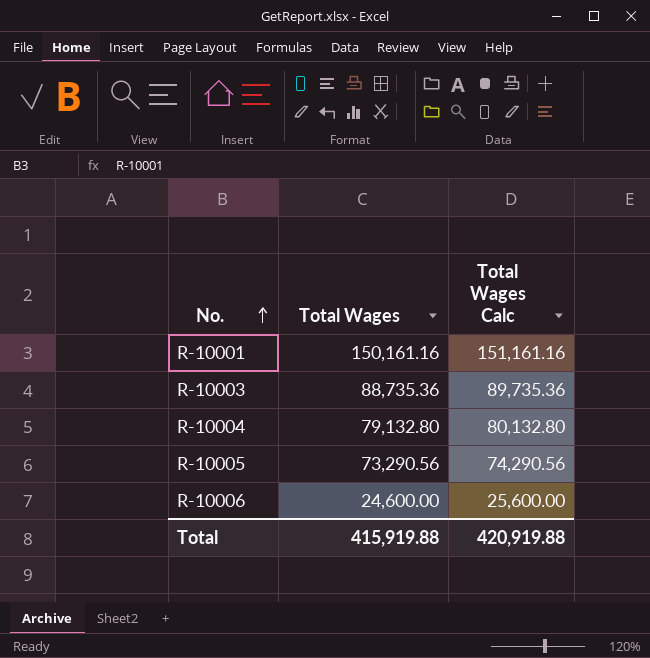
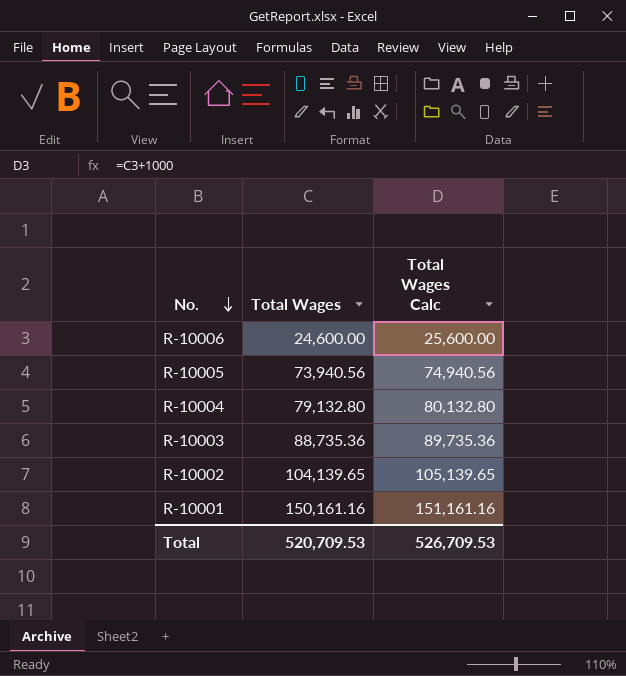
row order: No. ascending -> No. descending
R-10005 | Total Wages: 73,290.56 -> 73,940.56
R-10005 | Total Wages Calc: 74,290.56 -> 74,940.56
row R-10002: none -> 104,139.65 | 105,139.65
Total | Total Wages: 415,919.88 -> 520,709.53
Total | Total Wages Calc: 420,919.88 -> 526,709.53

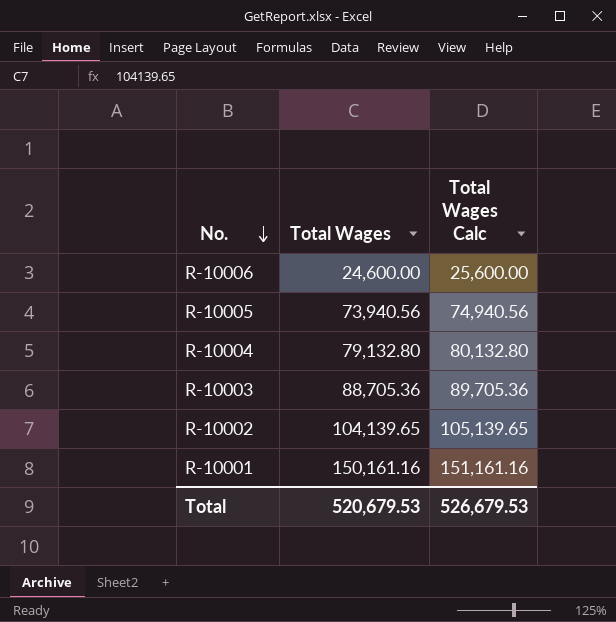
R-10003 | Total Wages: 88,735.36 -> 88,705.36
R-10003 | Total Wages Calc: 89,735.36 -> 89,705.36
Total | Total Wages: 520,709.53 -> 520,679.53
Total | Total Wages Calc: 526,709.53 -> 526,679.53

